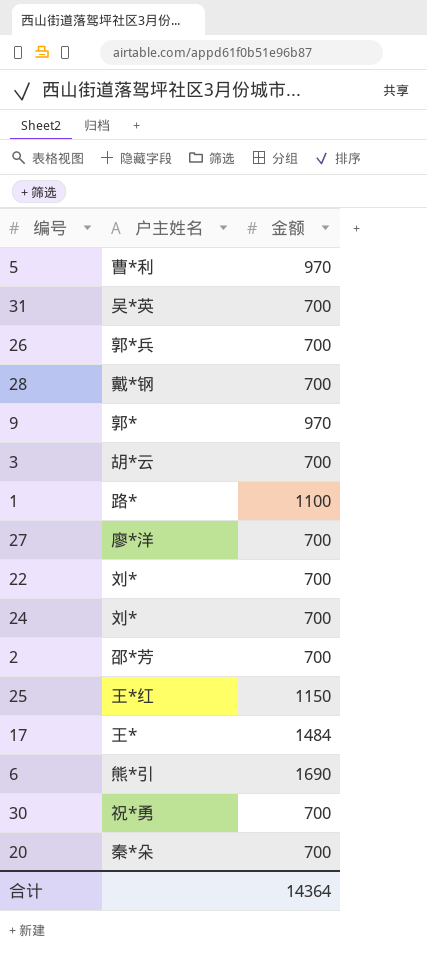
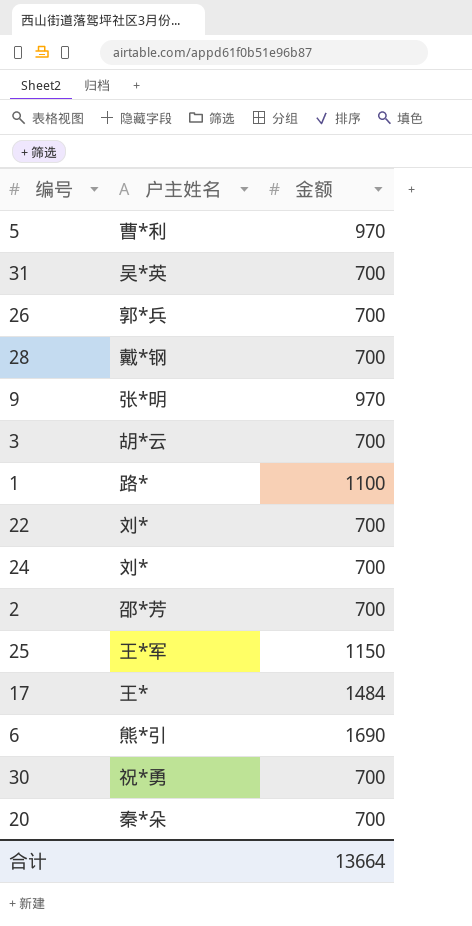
row 27: 廖*洋 | 700 -> none
9 | 户主姓名: 郭* -> 张*明
25 | 户主姓名: 王*红 -> 王*军
合计 | 金额: 14364 -> 13664

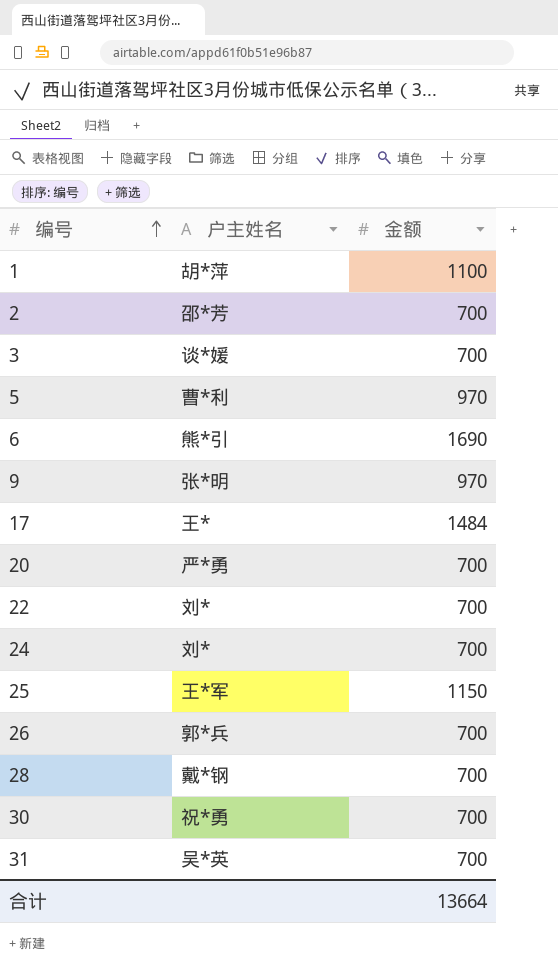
row order: none -> 编号 ascending
1 | 户主姓名: 路* -> 胡*萍
3 | 户主姓名: 胡*云 -> 谈*媛
20 | 户主姓名: 秦*朵 -> 严*勇

